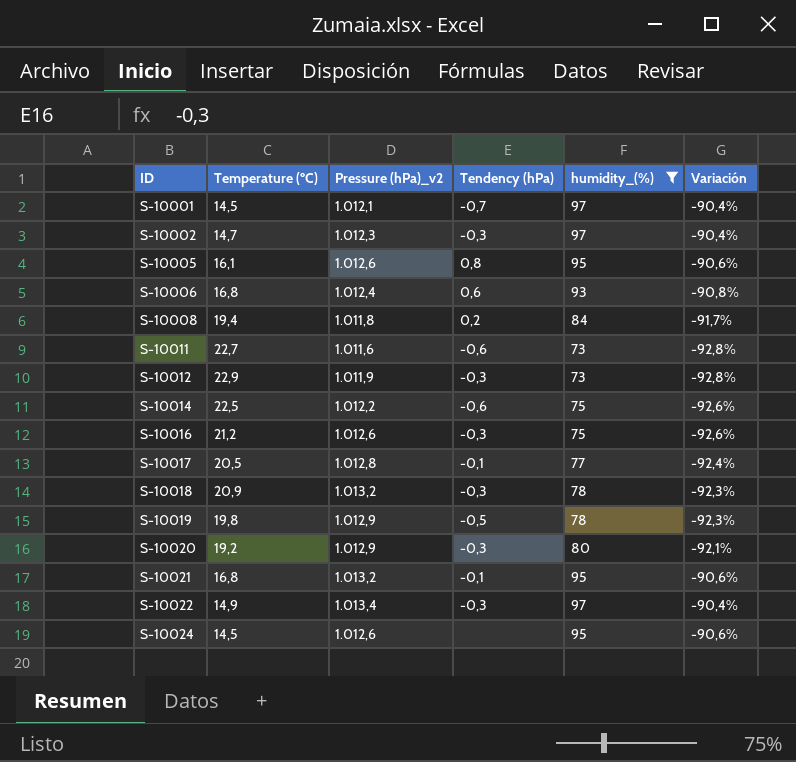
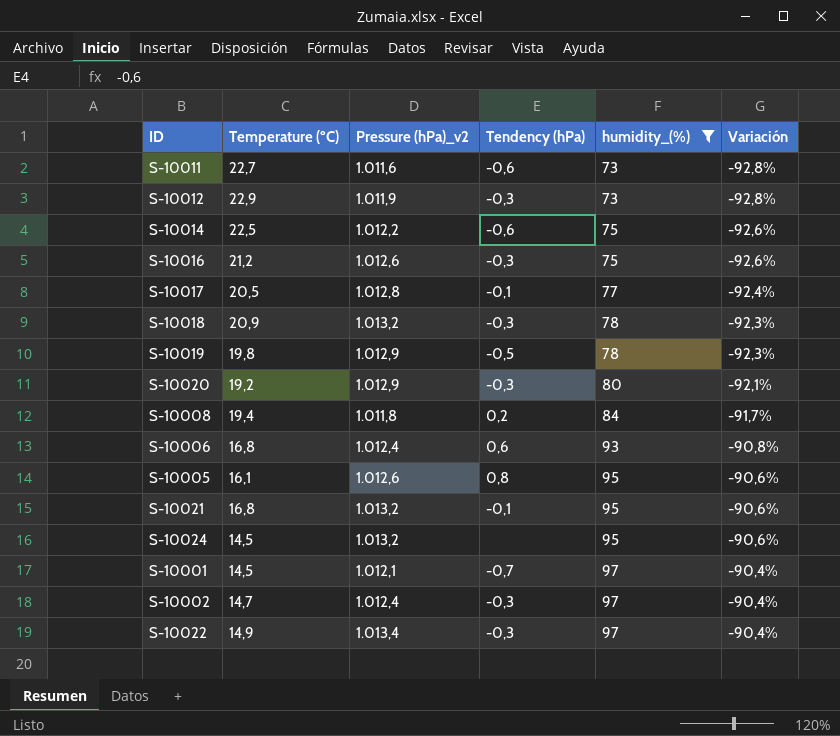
row order: ID ascending -> humidity_(%) ascending
S-10024 | Pressure (hPa)_v2: 1.012,6 -> 1.013,2
S-10002 | Pressure (hPa)_v2: 1.012,3 -> 1.012,4

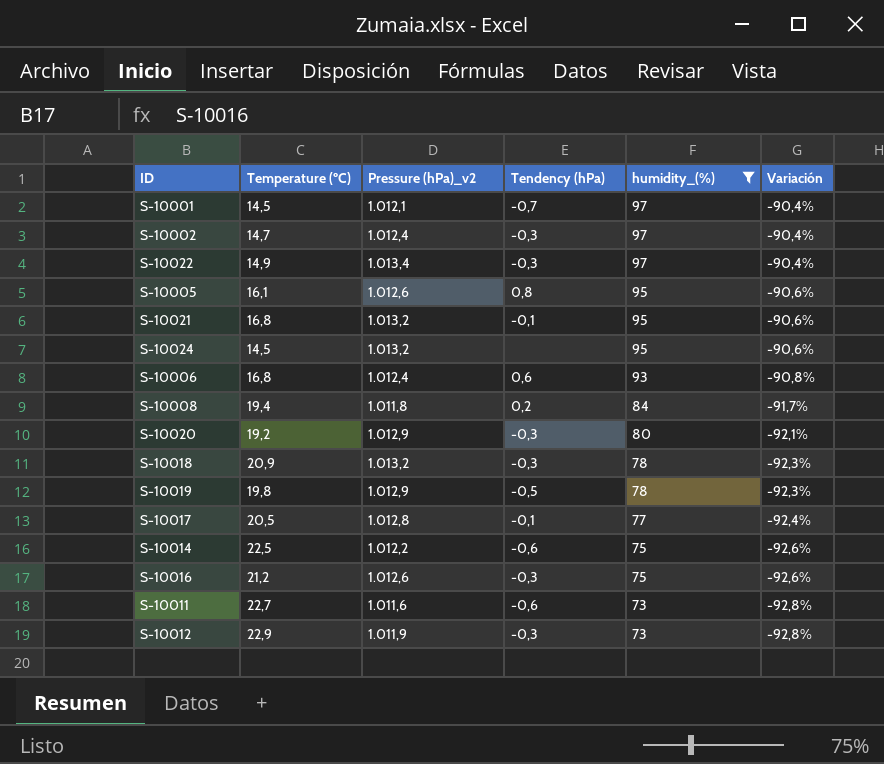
row order: humidity_(%) ascending -> humidity_(%) descending

